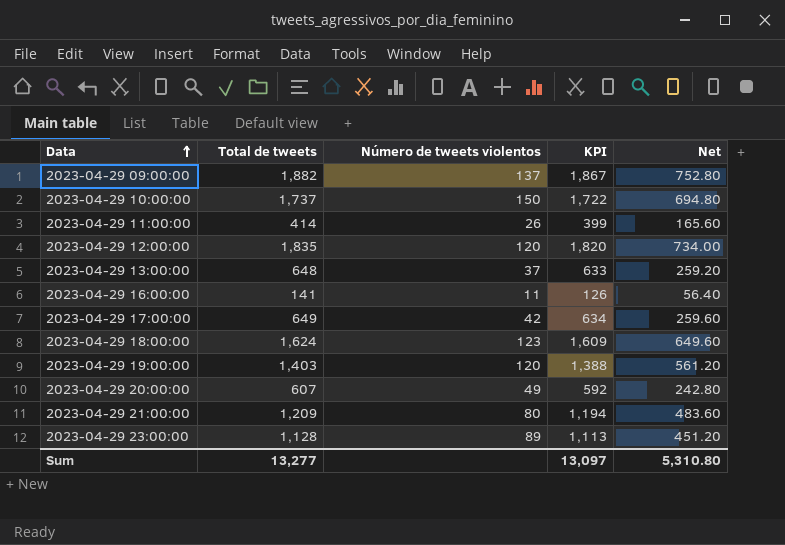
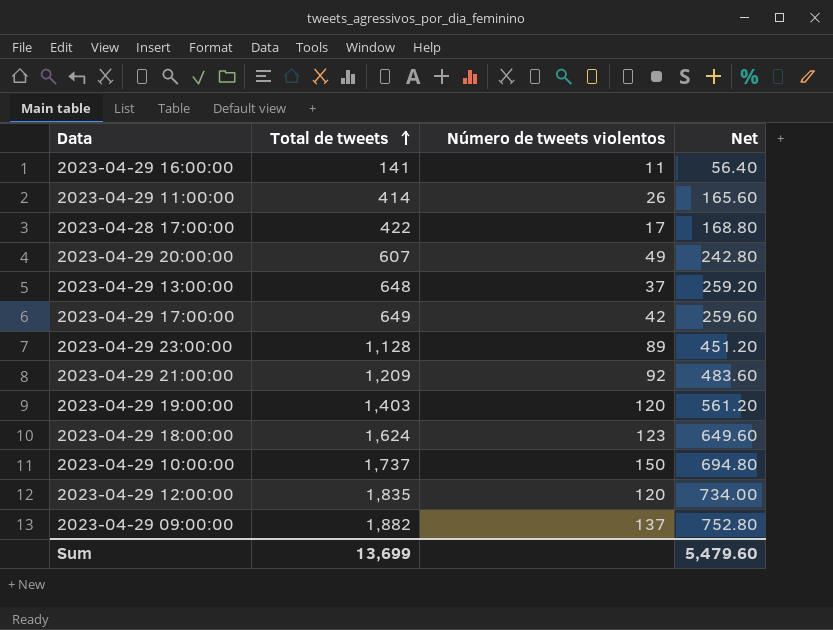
row order: Data ascending -> Total de tweets ascending
column KPI | formula: [Total de tweets] - 15 -> none
row 2023-04-28 17:00:00: none -> 422 | 17 | 168.80
2023-04-29 21:00:00 | Número de tweets violentos: 80 -> 92
Sum | Total de tweets: 13,277 -> 13,699
Sum | Net: 5,310.80 -> 5,479.60

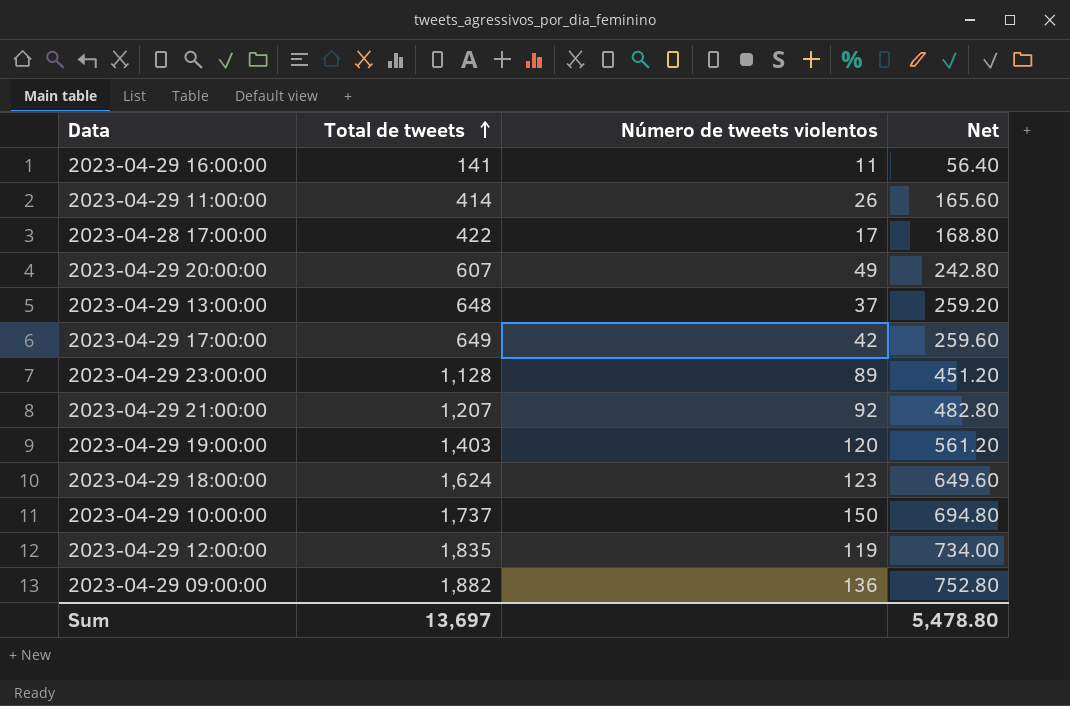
2023-04-29 21:00:00 | Total de tweets: 1,209 -> 1,207
2023-04-29 21:00:00 | Net: 483.60 -> 482.80
2023-04-29 12:00:00 | Número de tweets violentos: 120 -> 119
2023-04-29 09:00:00 | Número de tweets violentos: 137 -> 136
Sum | Total de tweets: 13,699 -> 13,697
Sum | Net: 5,479.60 -> 5,478.80

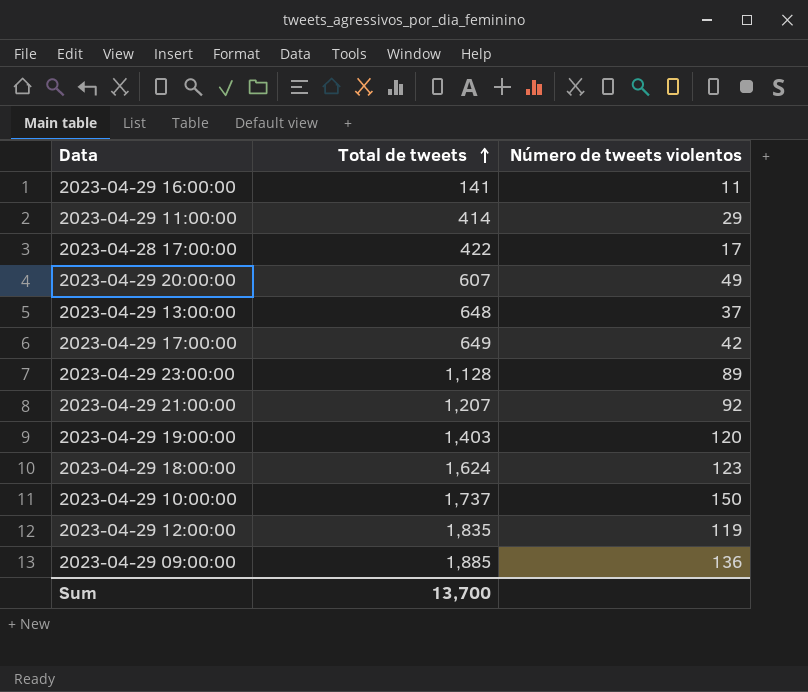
column Net | formula: [Total de tweets] * 0.4 -> none
2023-04-29 11:00:00 | Número de tweets violentos: 26 -> 29
2023-04-29 09:00:00 | Total de tweets: 1,882 -> 1,885
Sum | Total de tweets: 13,697 -> 13,700

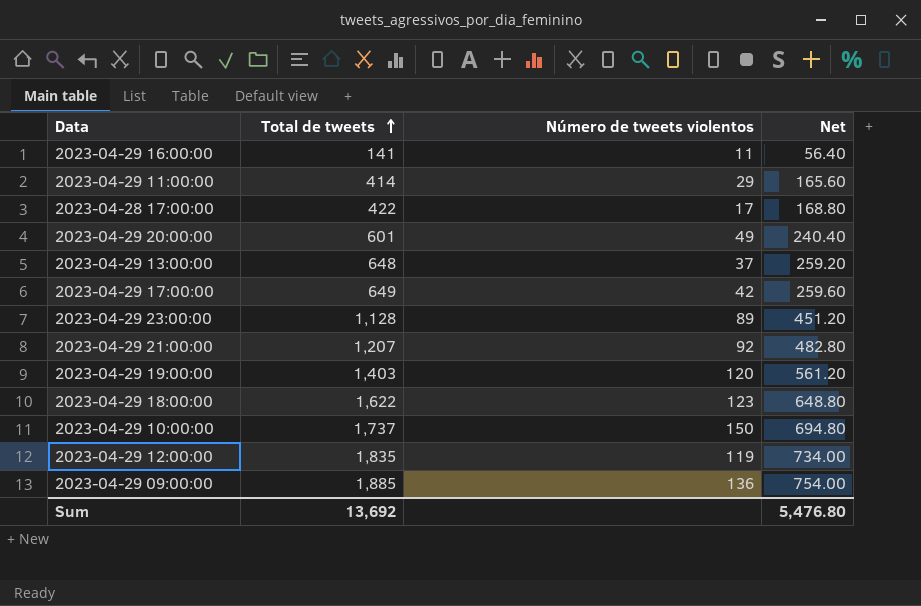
column Net | formula: none -> [Total de tweets] * 0.4
2023-04-29 20:00:00 | Total de tweets: 607 -> 601
2023-04-29 18:00:00 | Total de tweets: 1,624 -> 1,622
Sum | Total de tweets: 13,700 -> 13,692

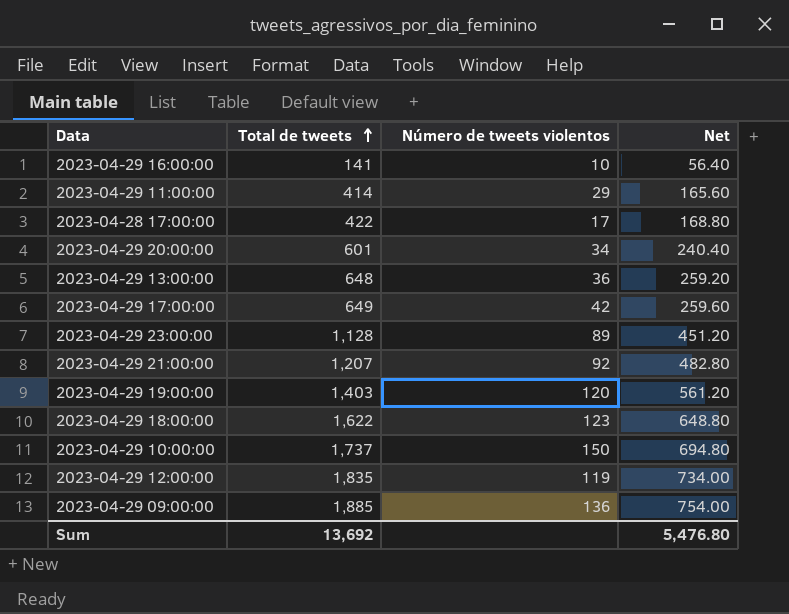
2023-04-29 16:00:00 | Número de tweets violentos: 11 -> 10
2023-04-29 20:00:00 | Número de tweets violentos: 49 -> 34
2023-04-29 13:00:00 | Número de tweets violentos: 37 -> 36

